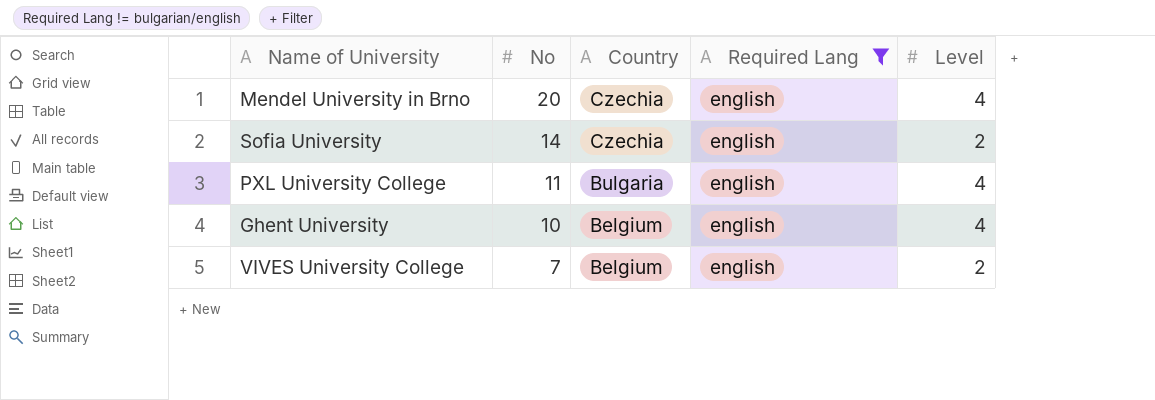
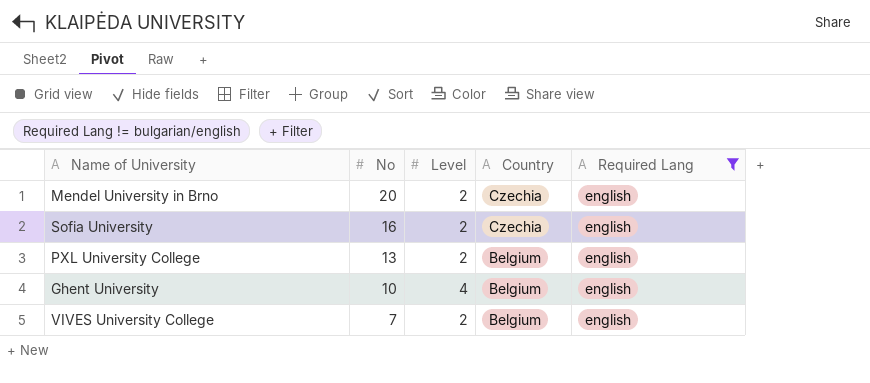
column Level | position: 5 -> 3
Mendel University in Brno | Level: 4 -> 2
Sofia University | No: 14 -> 16
PXL University College | No: 11 -> 13
PXL University College | Level: 4 -> 2
PXL University College | Country: Bulgaria -> Belgium

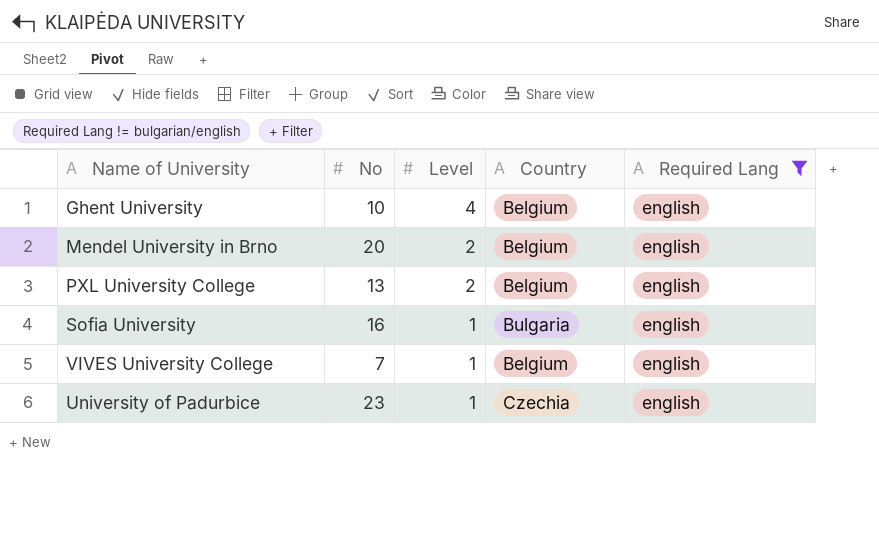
row order: No descending -> Level descending
Mendel University in Brno | Country: Czechia -> Belgium
Sofia University | Level: 2 -> 1
Sofia University | Country: Czechia -> Bulgaria
VIVES University College | Level: 2 -> 1
row University of Padurbice: none -> 23 | 1 | Czechia | english

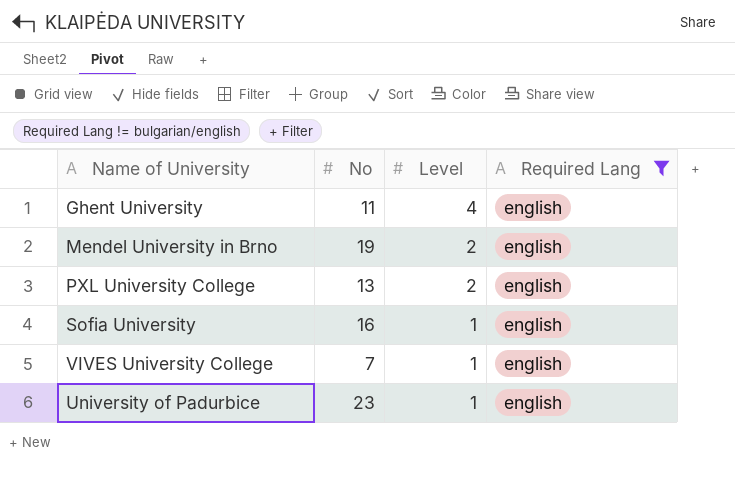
column Country | position: 4 -> none
Ghent University | No: 10 -> 11
Mendel University in Brno | No: 20 -> 19

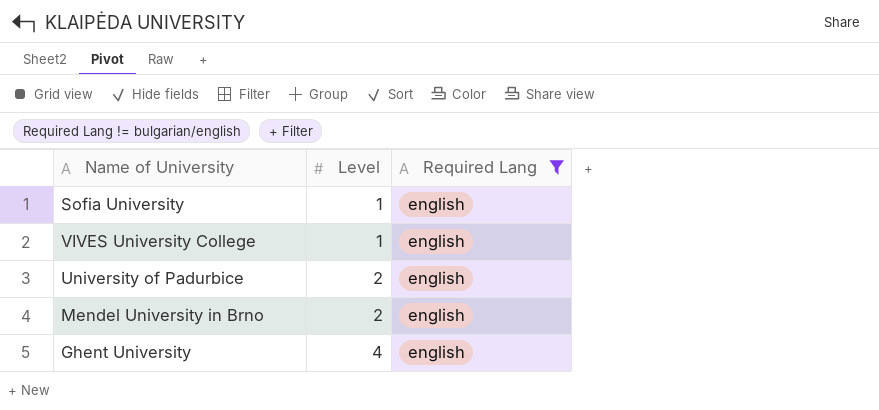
row order: Level descending -> Level ascending
column No | position: 2 -> none
row PXL University College: 13 | 2 | english -> none
University of Padurbice | Level: 1 -> 2

